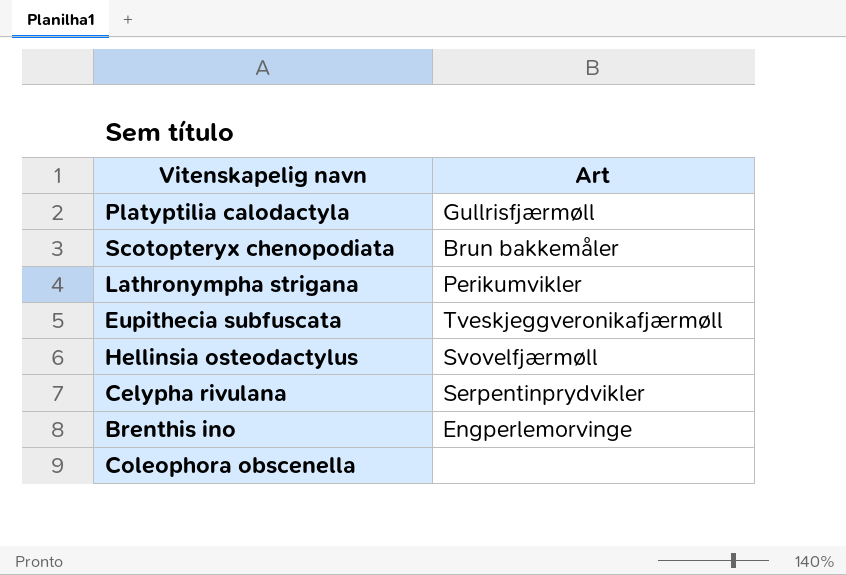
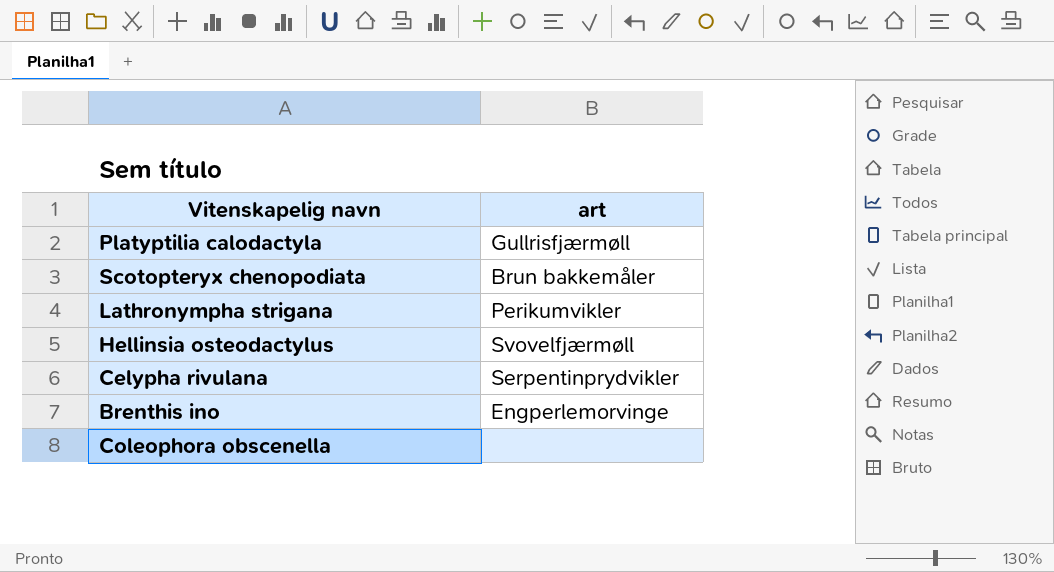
column name: Art -> art
row Eupithecia subfuscata: Tveskjeggveronikafjærmøll -> none

